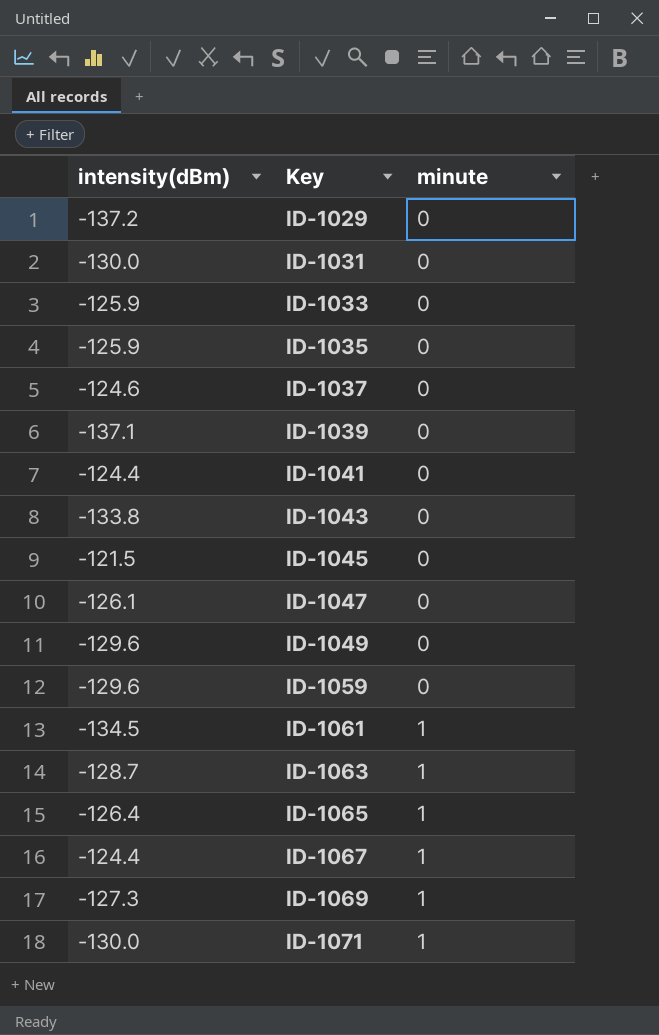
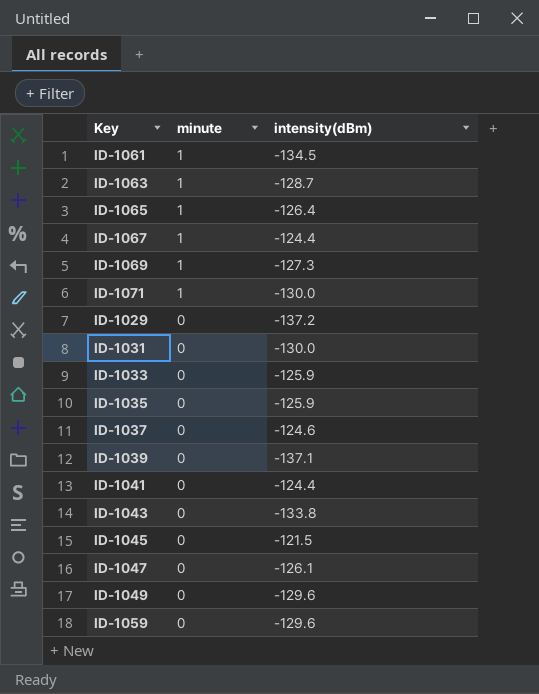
row order: Key ascending -> minute descending
column intensity(dBm) | position: 1 -> 3

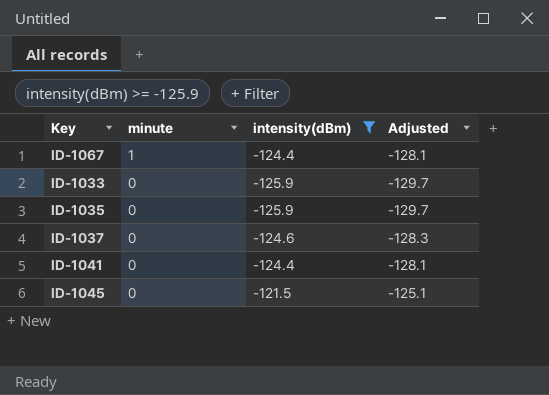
filter: none -> intensity(dBm) >= -125.9
column Adjusted | formula: none -> [intensity(dBm)] * 1.03

